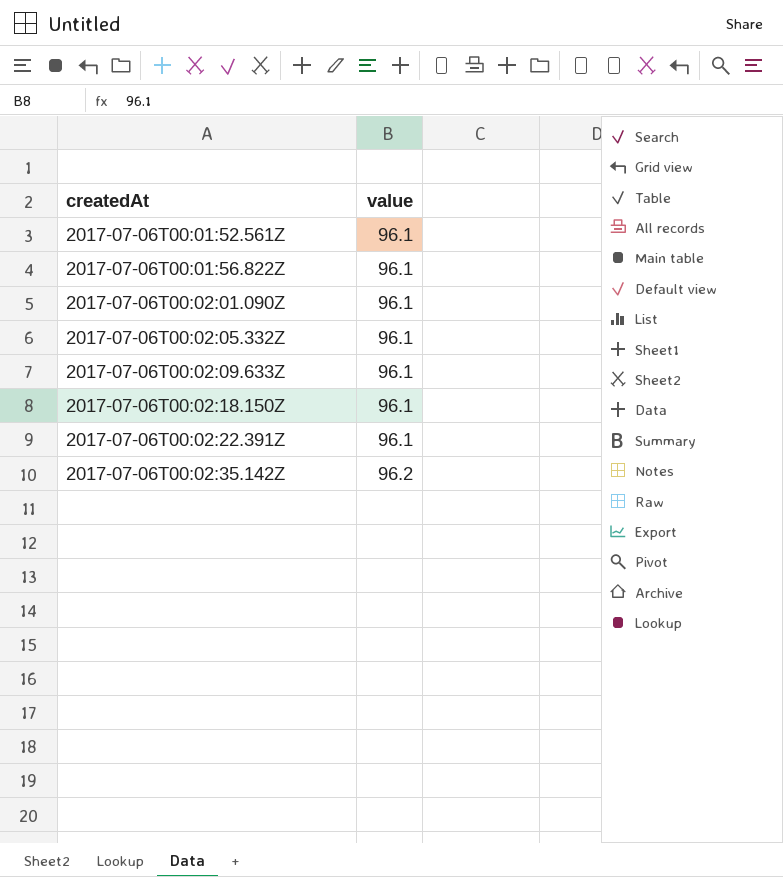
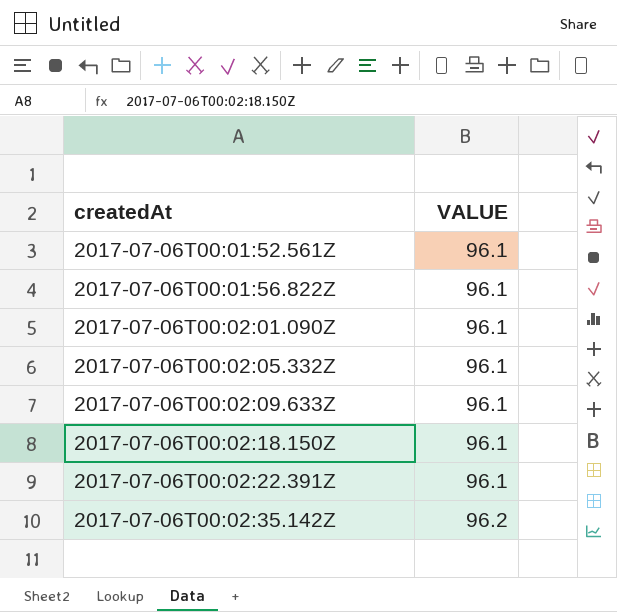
column name: value -> VALUE

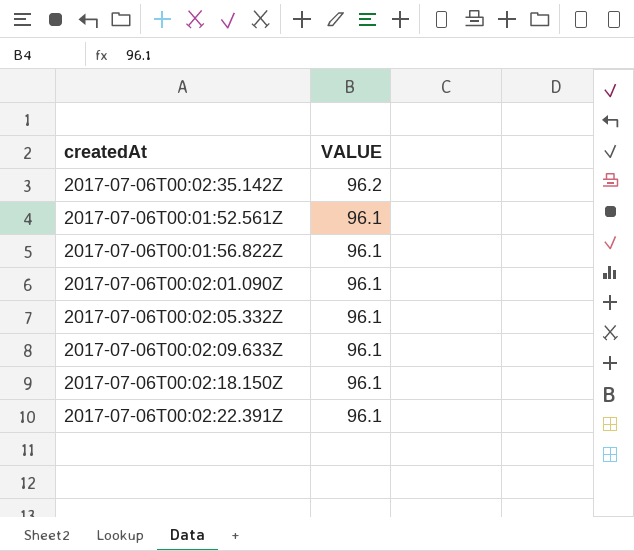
row order: createdAt ascending -> VALUE descending

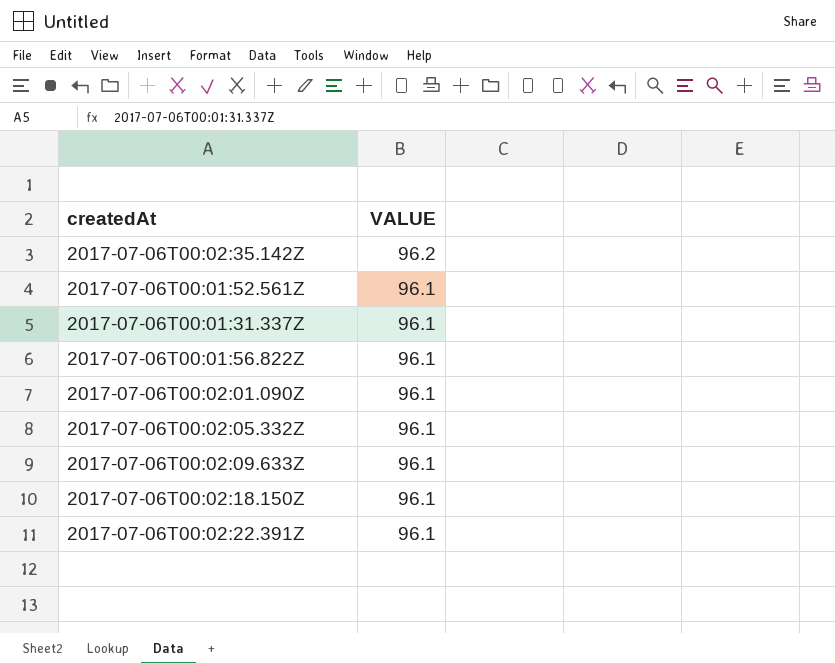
row 2017-07-06T00:01:31.337Z: none -> 96.1

